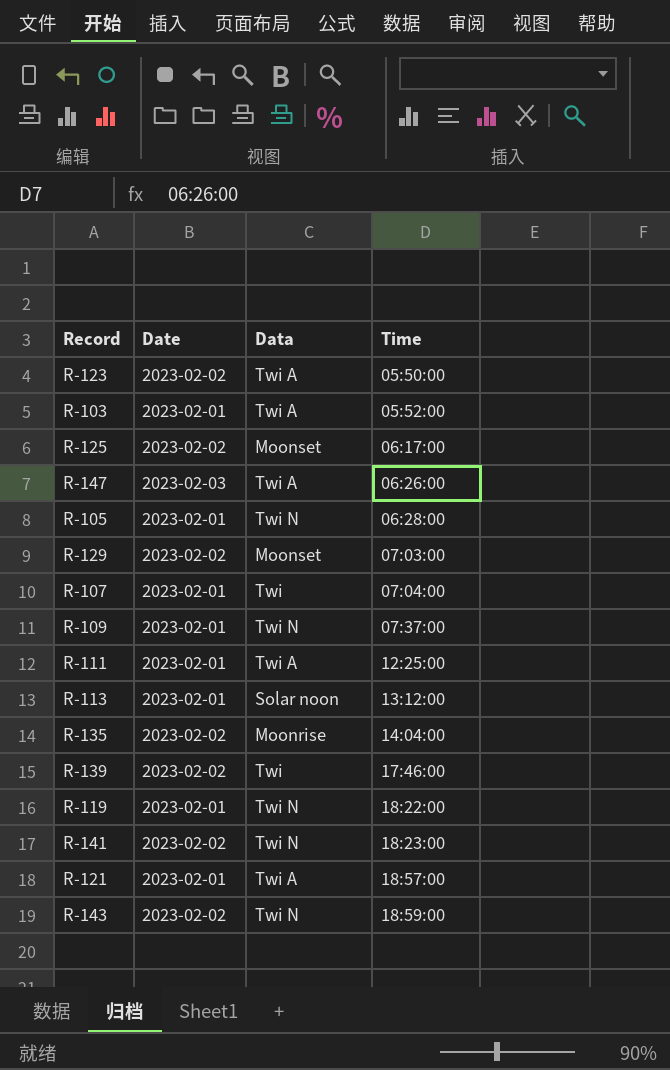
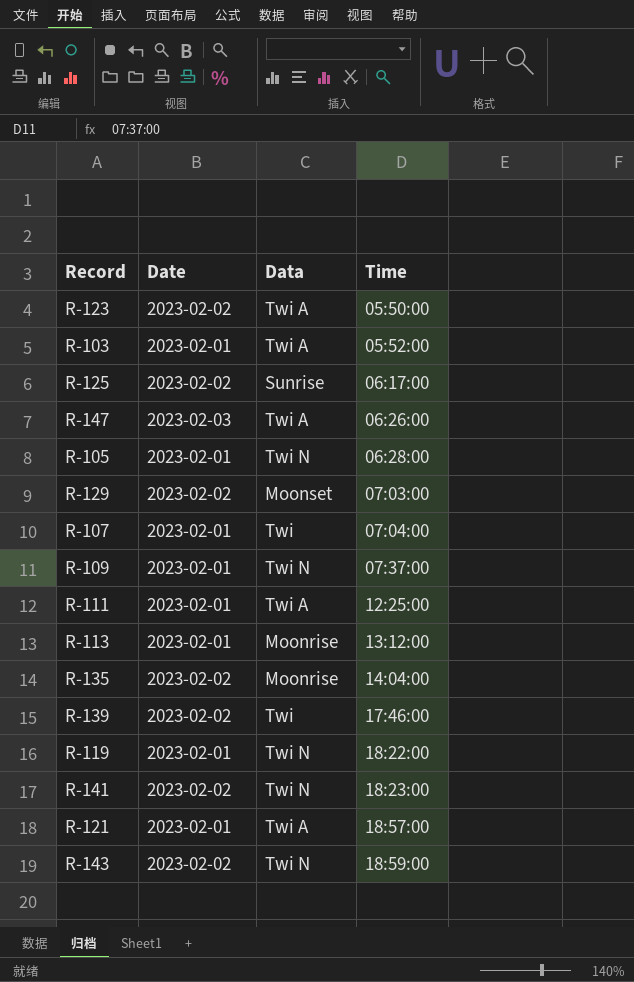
R-125 | Data: Moonset -> Sunrise
R-113 | Data: Solar noon -> Moonrise

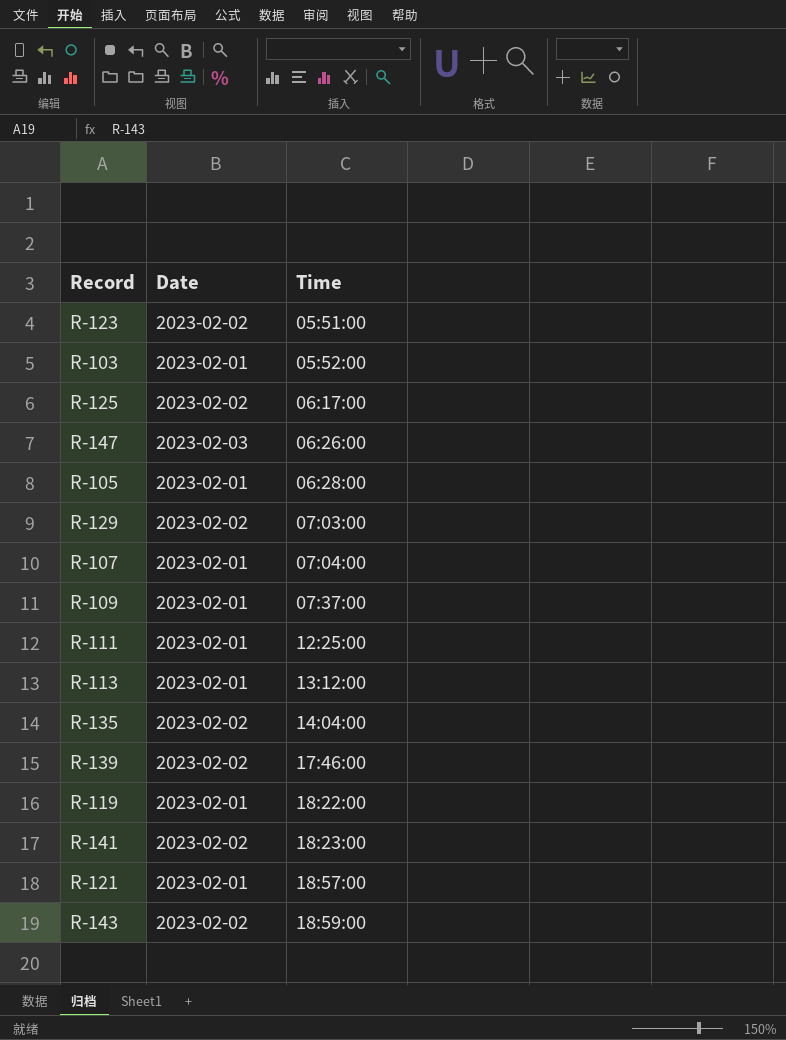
column Data | position: 3 -> none
R-123 | Time: 05:50:00 -> 05:51:00

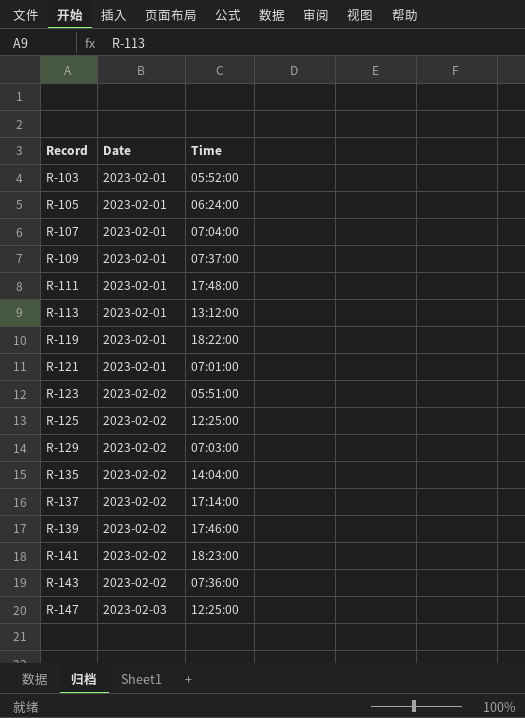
row order: Time ascending -> Record ascending
R-105 | Time: 06:28:00 -> 06:24:00
R-111 | Time: 12:25:00 -> 17:48:00
R-121 | Time: 18:57:00 -> 07:01:00
R-125 | Time: 06:17:00 -> 12:25:00
row R-137: none -> 2023-02-02 | 17:14:00
R-143 | Time: 18:59:00 -> 07:36:00
R-147 | Time: 06:26:00 -> 12:25:00

